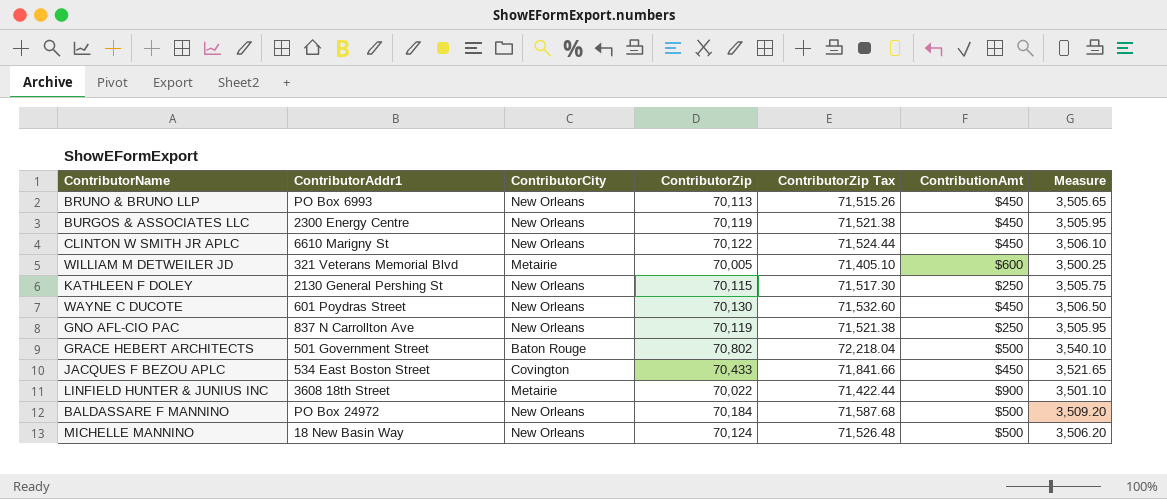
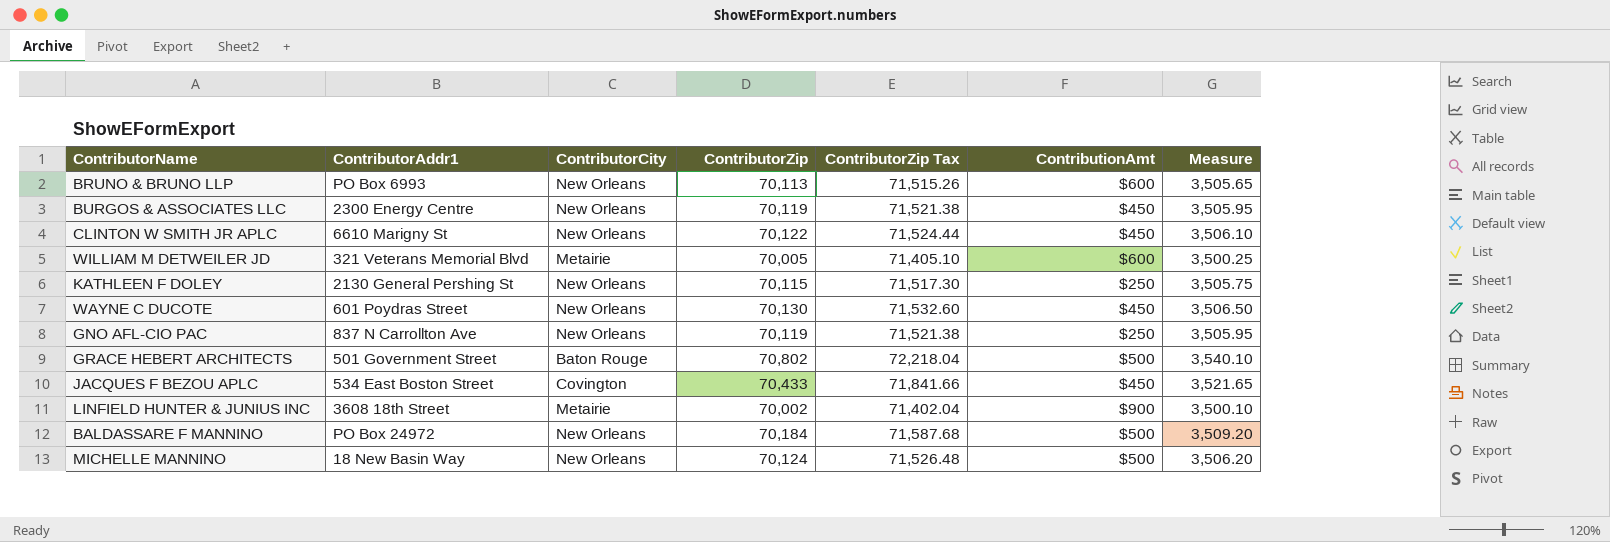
BRUNO & BRUNO LLP | ContributionAmt: $450 -> $600
LINFIELD HUNTER & JUNIUS INC | ContributorZip: 70,022 -> 70,002
LINFIELD HUNTER & JUNIUS INC | ContributorZip Tax: 71,422.44 -> 71,402.04
LINFIELD HUNTER & JUNIUS INC | Measure: 3,501.10 -> 3,500.10

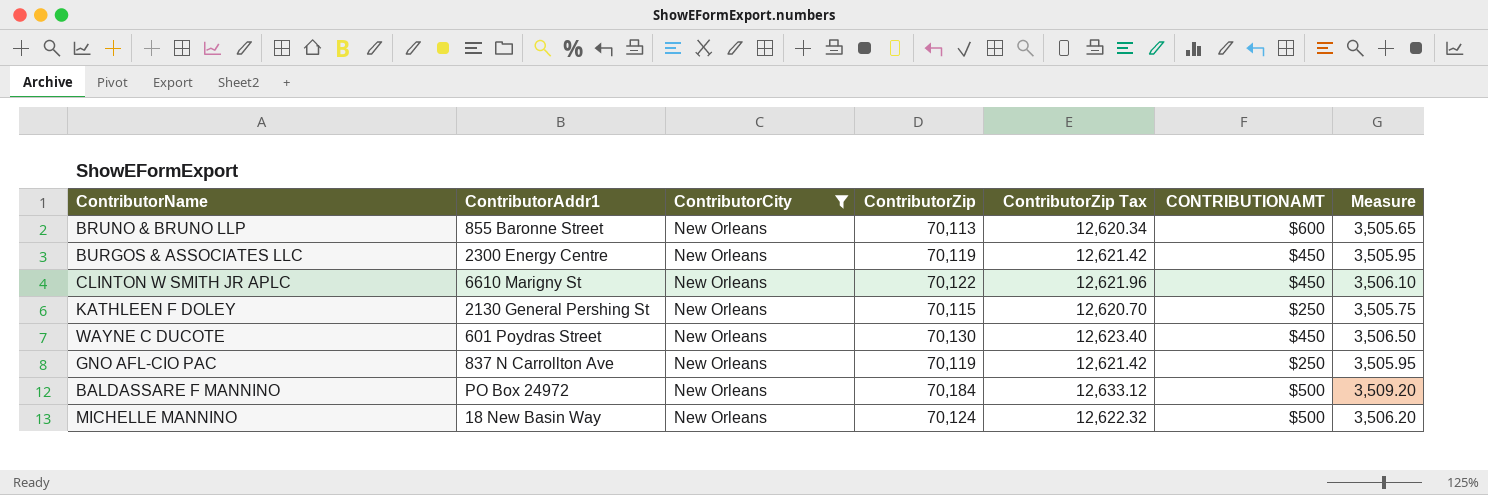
filter: none -> ContributorCity = New Orleans
column ContributorZip Tax | formula: [ContributorZip] * 1.02 -> [ContributorZip] * 0.18
column name: ContributionAmt -> CONTRIBUTIONAMT
BRUNO & BRUNO LLP | ContributorAddr1: PO Box 6993 -> 855 Baronne Street

